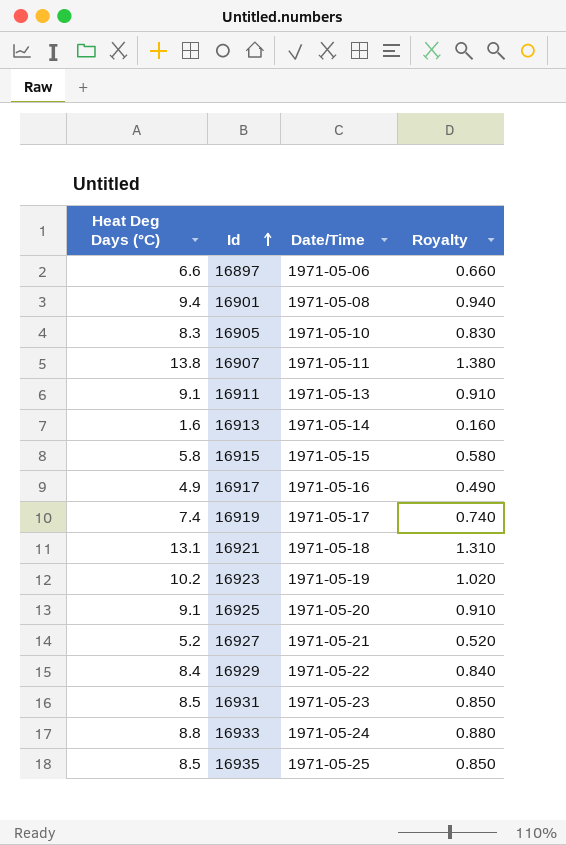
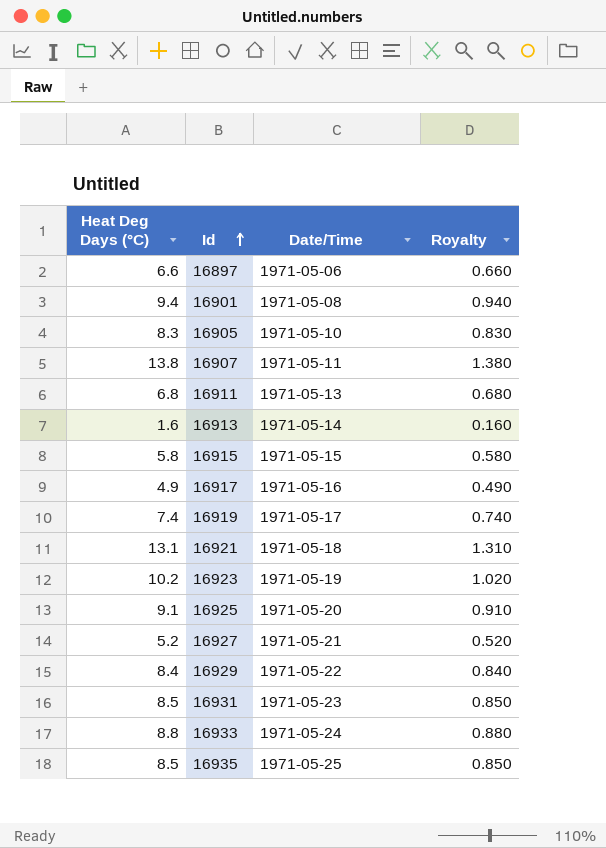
16911 | Heat Deg Days (°C): 9.1 -> 6.8
16911 | Royalty: 0.910 -> 0.680

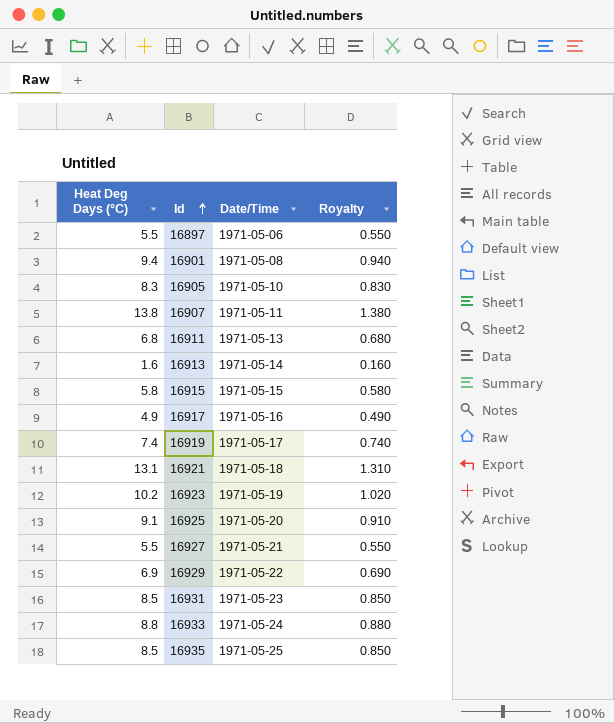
16897 | Heat Deg Days (°C): 6.6 -> 5.5
16897 | Royalty: 0.660 -> 0.550
16927 | Heat Deg Days (°C): 5.2 -> 5.5
16927 | Royalty: 0.520 -> 0.550
16929 | Heat Deg Days (°C): 8.4 -> 6.9
16929 | Royalty: 0.840 -> 0.690

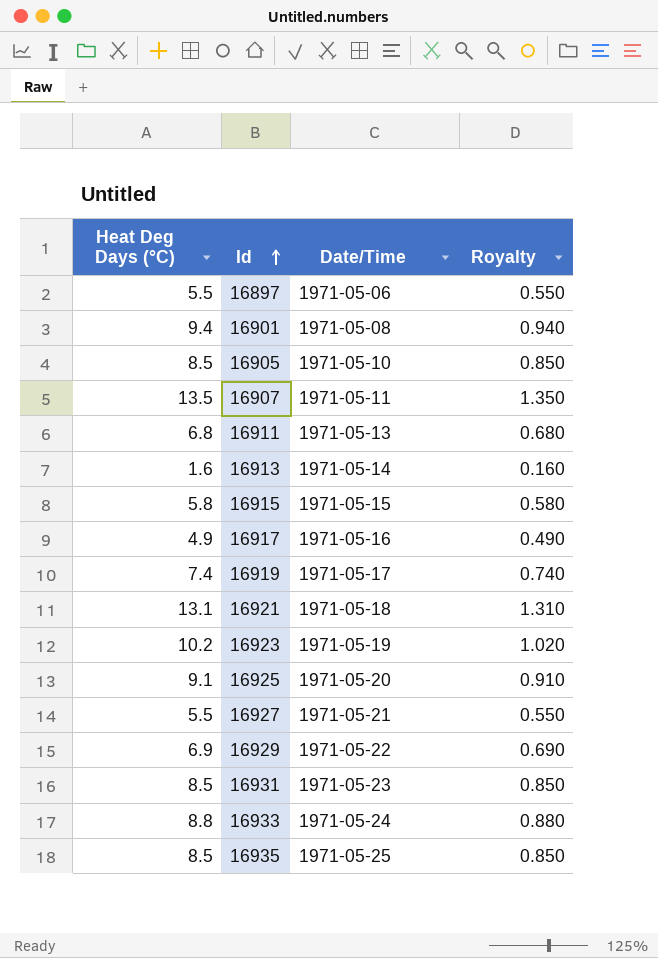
16905 | Heat Deg Days (°C): 8.3 -> 8.5
16905 | Royalty: 0.830 -> 0.850
16907 | Heat Deg Days (°C): 13.8 -> 13.5
16907 | Royalty: 1.380 -> 1.350

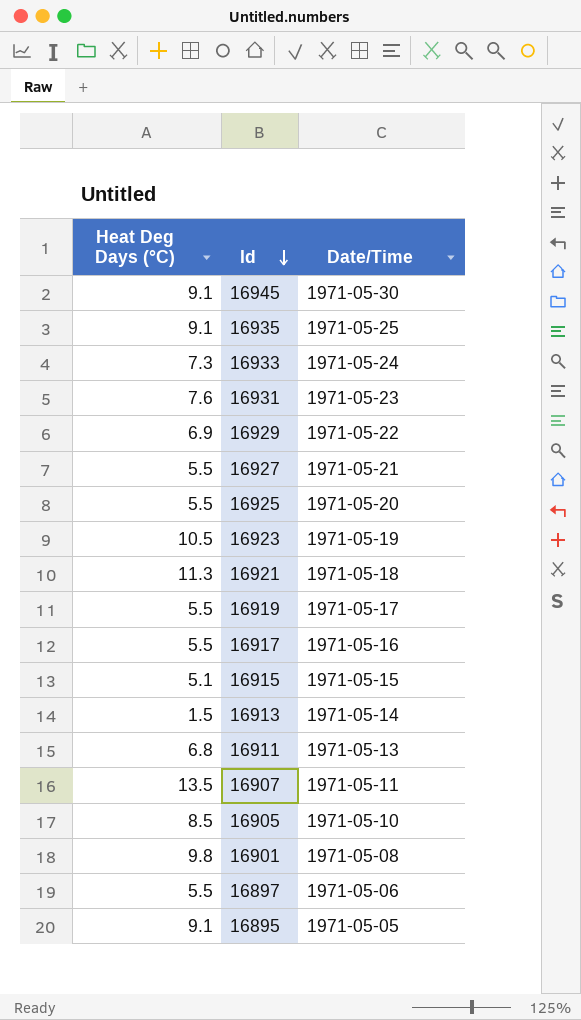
row order: Id ascending -> Id descending
column Royalty | formula: [Heat Deg Days (°C)] * 0.1 -> none
row 16945: none -> 9.1 | 1971-05-30
16935 | Heat Deg Days (°C): 8.5 -> 9.1
16933 | Heat Deg Days (°C): 8.8 -> 7.3
16931 | Heat Deg Days (°C): 8.5 -> 7.6
16925 | Heat Deg Days (°C): 9.1 -> 5.5
16923 | Heat Deg Days (°C): 10.2 -> 10.5
16921 | Heat Deg Days (°C): 13.1 -> 11.3
16919 | Heat Deg Days (°C): 7.4 -> 5.5
16917 | Heat Deg Days (°C): 4.9 -> 5.5
16915 | Heat Deg Days (°C): 5.8 -> 5.1
16913 | Heat Deg Days (°C): 1.6 -> 1.5
16901 | Heat Deg Days (°C): 9.4 -> 9.8
row 16895: none -> 9.1 | 1971-05-05

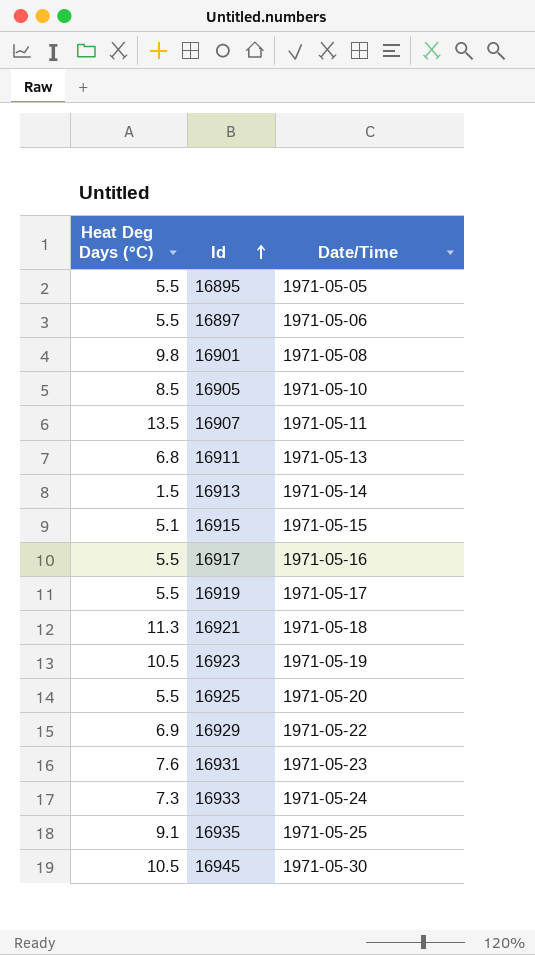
row order: Id descending -> Id ascending
row 16927: 5.5 | 1971-05-21 -> none
16895 | Heat Deg Days (°C): 9.1 -> 5.5
16945 | Heat Deg Days (°C): 9.1 -> 10.5

